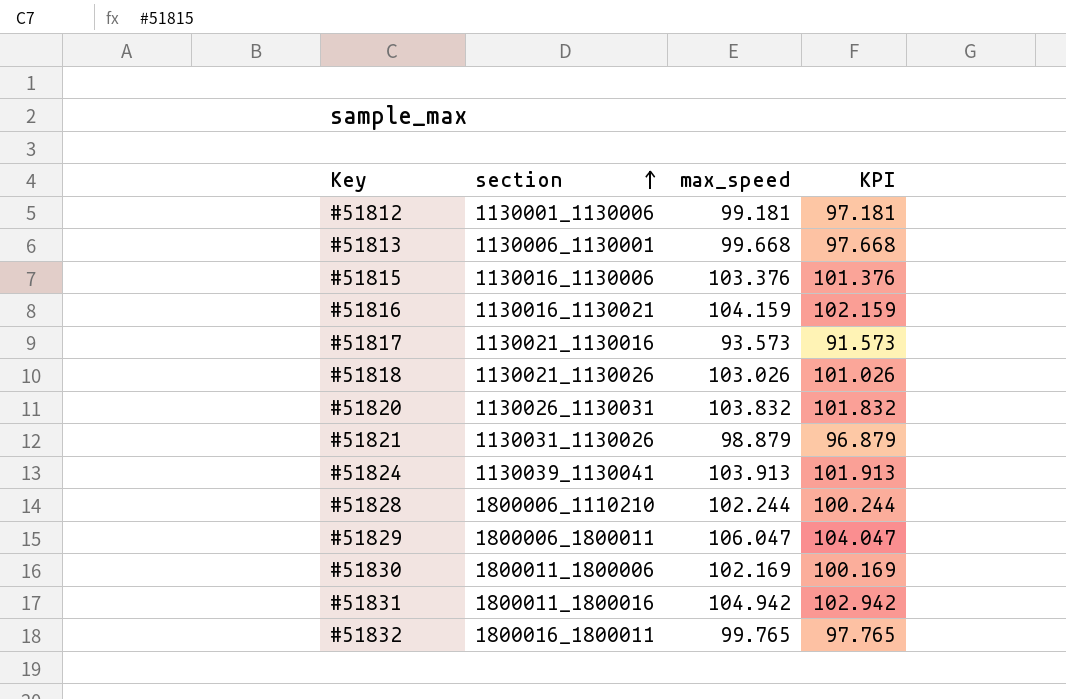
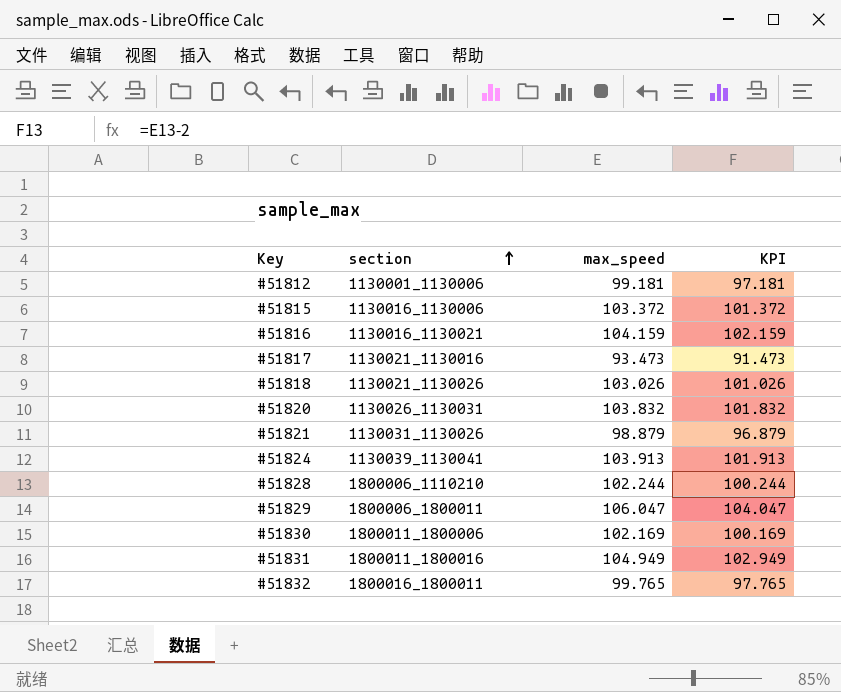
row #51813: 1130006_1130001 | 99.668 | 97.668 -> none
#51815 | max_speed: 103.376 -> 103.372
#51815 | KPI: 101.376 -> 101.372
#51817 | max_speed: 93.573 -> 93.473
#51817 | KPI: 91.573 -> 91.473
#51831 | max_speed: 104.942 -> 104.949
#51831 | KPI: 102.942 -> 102.949

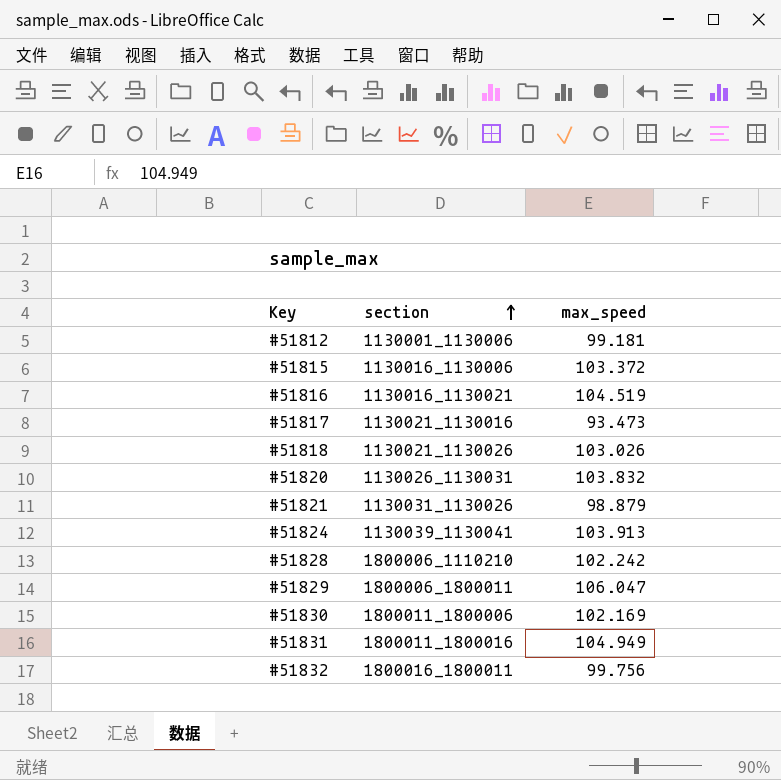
column KPI | formula: [max_speed] - 2 -> none
#51816 | max_speed: 104.159 -> 104.519
#51828 | max_speed: 102.244 -> 102.242
#51832 | max_speed: 99.765 -> 99.756

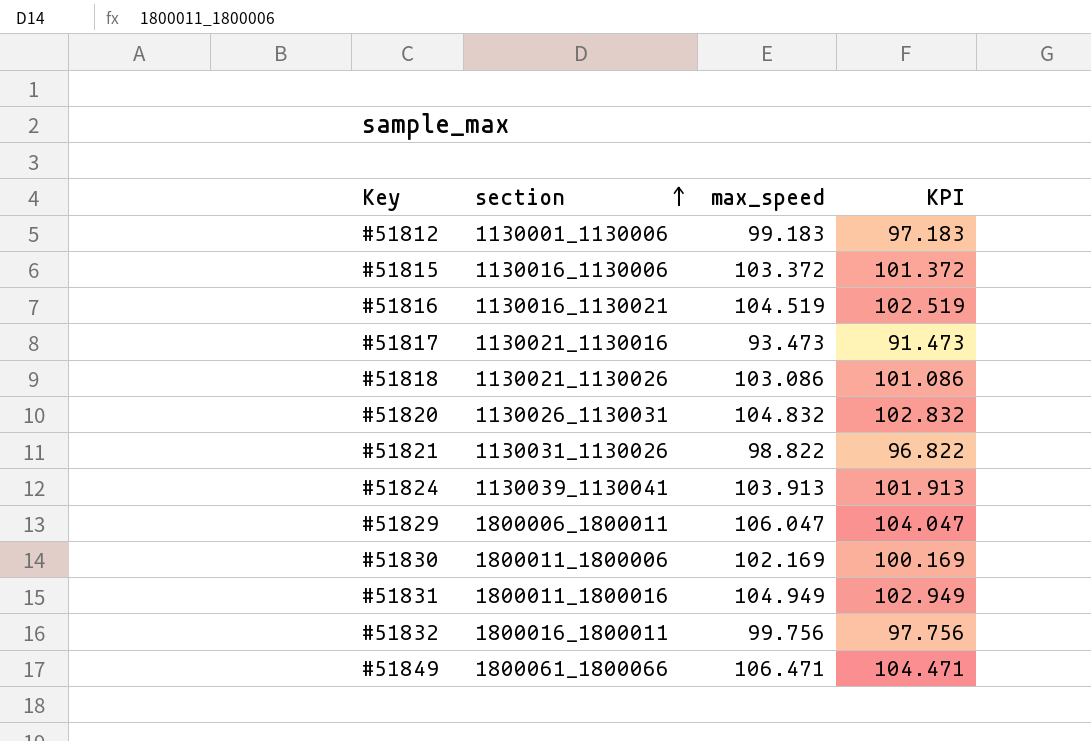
column KPI | formula: none -> [max_speed] - 2
row #51828: 1800006_1110210 | 102.242 -> none
#51812 | max_speed: 99.181 -> 99.183
#51818 | max_speed: 103.026 -> 103.086
#51820 | max_speed: 103.832 -> 104.832
#51821 | max_speed: 98.879 -> 98.822
row #51849: none -> 1800061_1800066 | 106.471 | 104.471

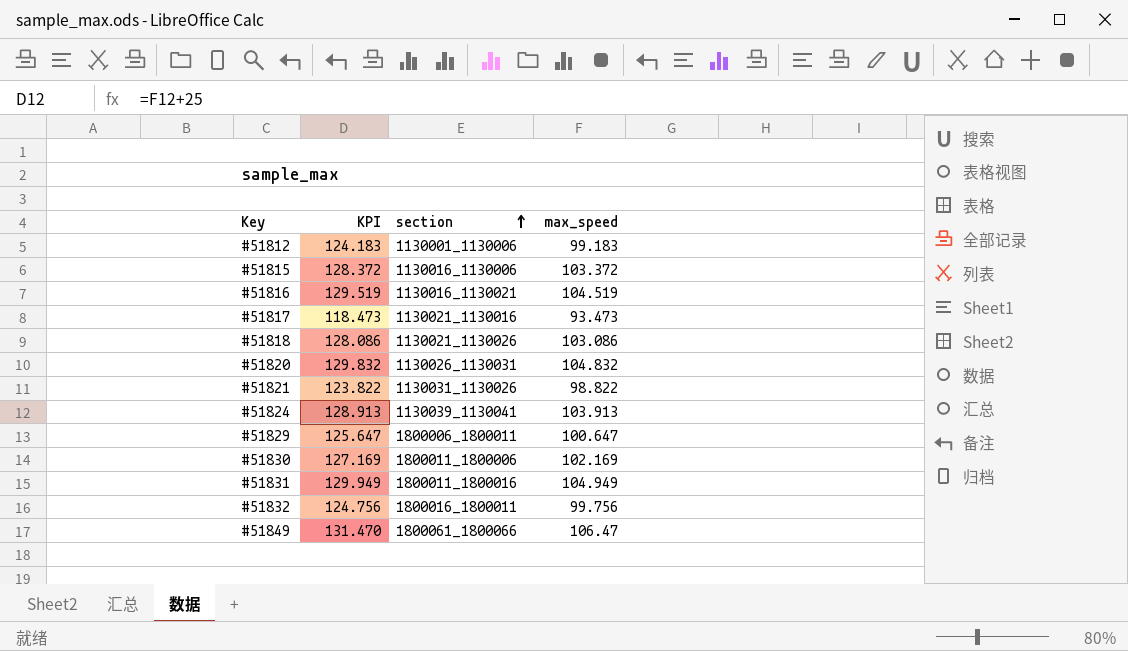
column KPI | formula: [max_speed] - 2 -> [max_speed] + 25
column KPI | position: 4 -> 2
#51829 | max_speed: 106.047 -> 100.647
#51849 | max_speed: 106.471 -> 106.47

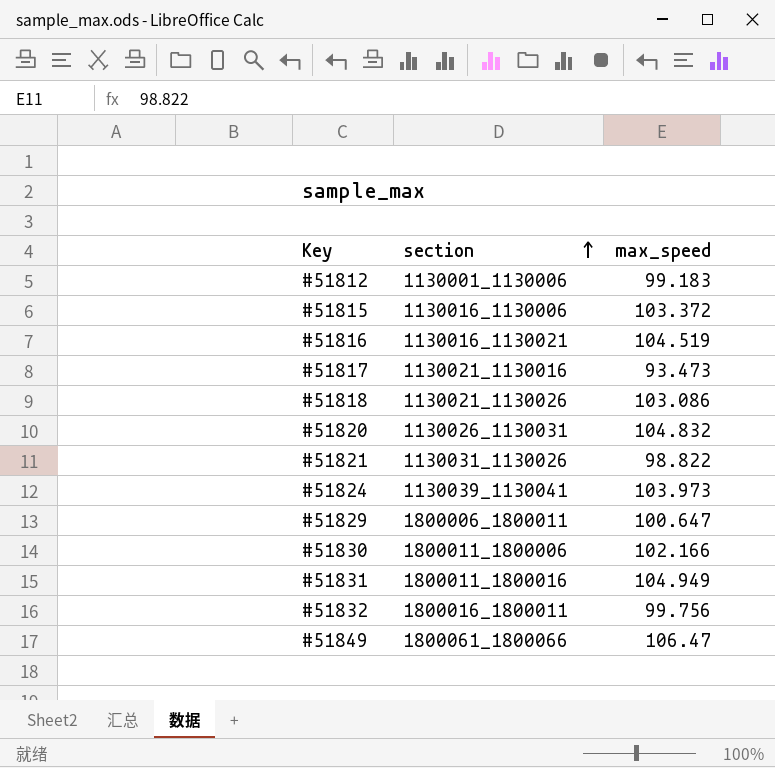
column KPI | formula: [max_speed] + 25 -> none
#51824 | max_speed: 103.913 -> 103.973
#51830 | max_speed: 102.169 -> 102.166

